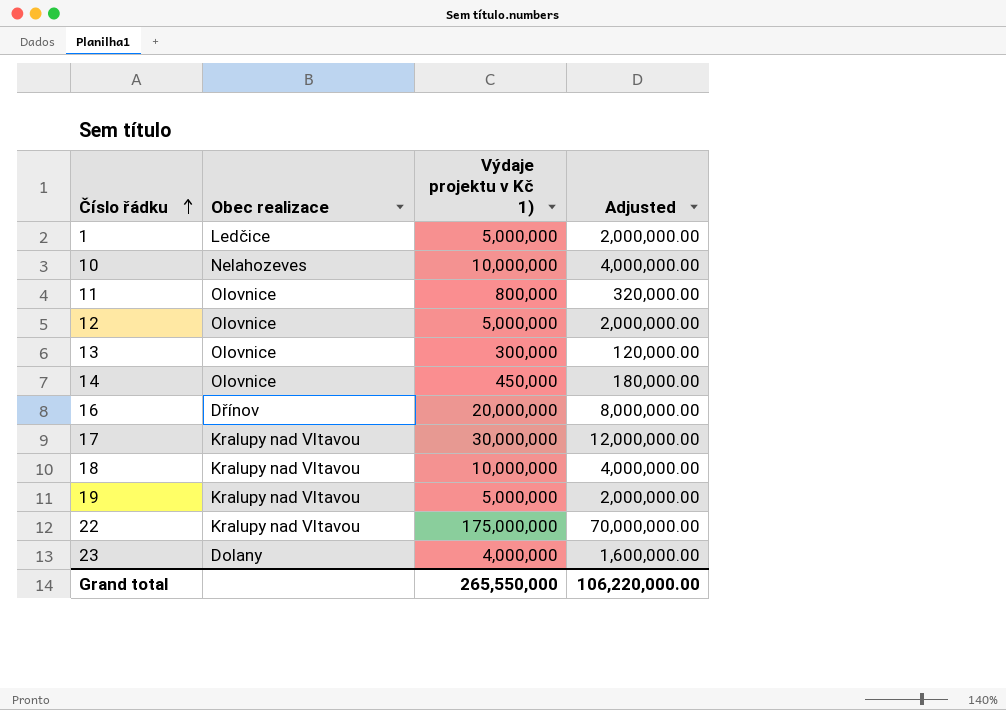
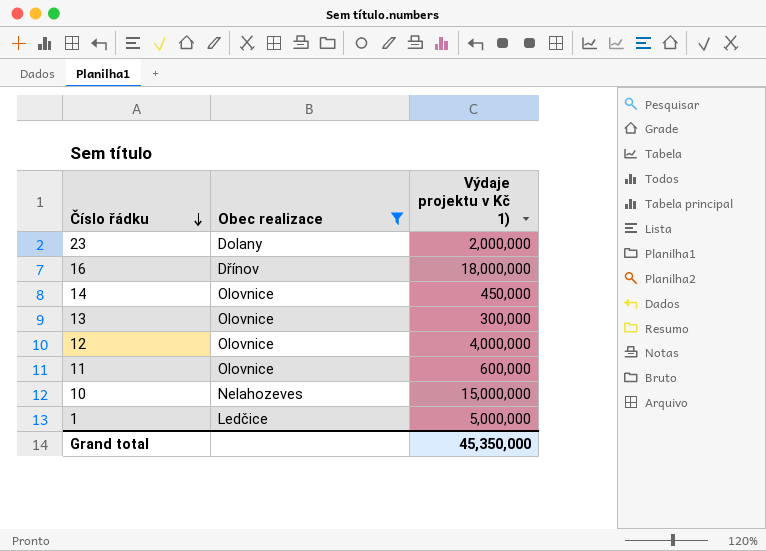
filter: none -> Obec realizace != Kralupy nad Vltavou
row order: Číslo řádku ascending -> Číslo řádku descending
column Adjusted | formula: [Výdaje projektu v Kč 1)] * 0.4 -> none
23 | Výdaje projektu v Kč 1): 4,000,000 -> 2,000,000
16 | Výdaje projektu v Kč 1): 20,000,000 -> 18,000,000
12 | Výdaje projektu v Kč 1): 5,000,000 -> 4,000,000
11 | Výdaje projektu v Kč 1): 800,000 -> 600,000
10 | Výdaje projektu v Kč 1): 10,000,000 -> 15,000,000
Grand total | Výdaje projektu v Kč 1): 265,550,000 -> 45,350,000

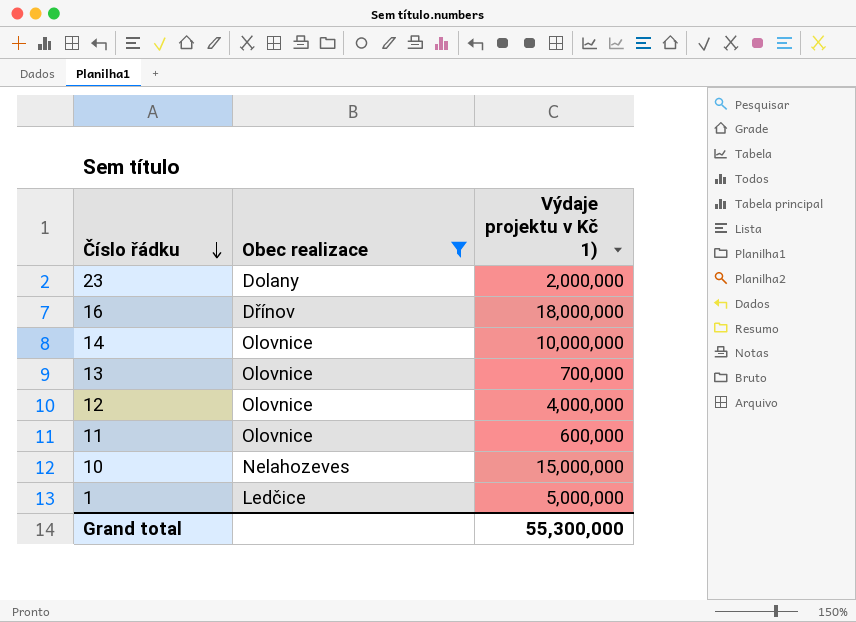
14 | Výdaje projektu v Kč 1): 450,000 -> 10,000,000
13 | Výdaje projektu v Kč 1): 300,000 -> 700,000
Grand total | Výdaje projektu v Kč 1): 45,350,000 -> 55,300,000

